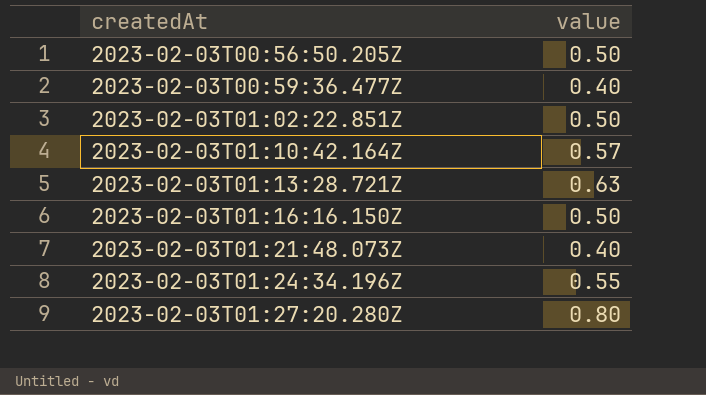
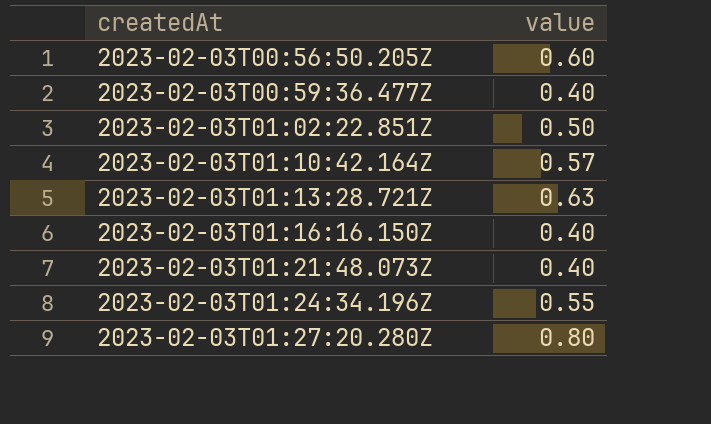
2023-02-03T00:56:50.205Z | value: 0.50 -> 0.60
2023-02-03T01:16:16.150Z | value: 0.50 -> 0.40

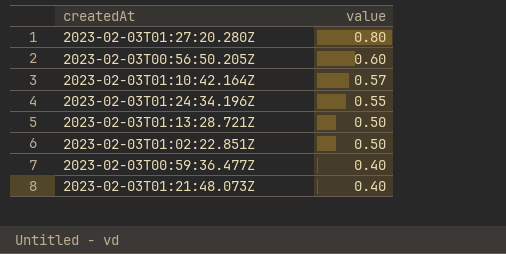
row order: createdAt ascending -> value descending
row 2023-02-03T01:16:16.150Z: 0.40 -> none
2023-02-03T01:13:28.721Z | value: 0.63 -> 0.50

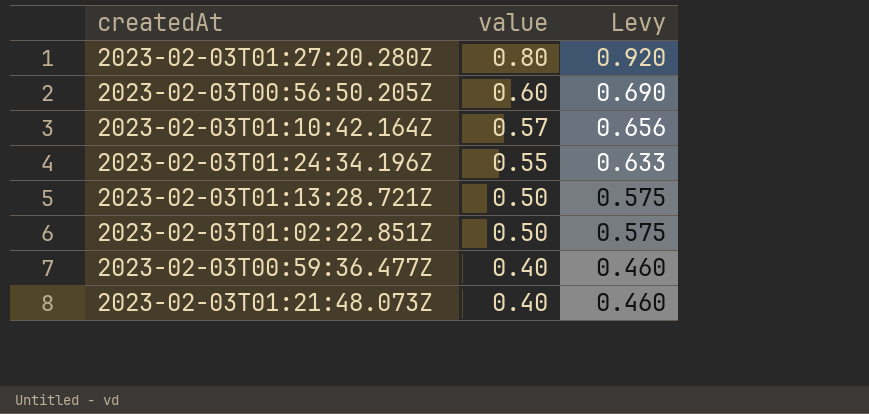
column Levy | formula: none -> [value] * 1.15

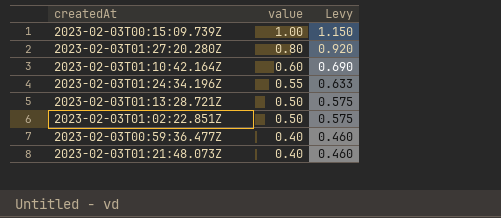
row 2023-02-03T00:56:50.205Z: 0.60 | 0.690 -> none
row 2023-02-03T00:15:09.739Z: none -> 1.00 | 1.150
2023-02-03T01:10:42.164Z | value: 0.57 -> 0.60
2023-02-03T01:10:42.164Z | Levy: 0.656 -> 0.690

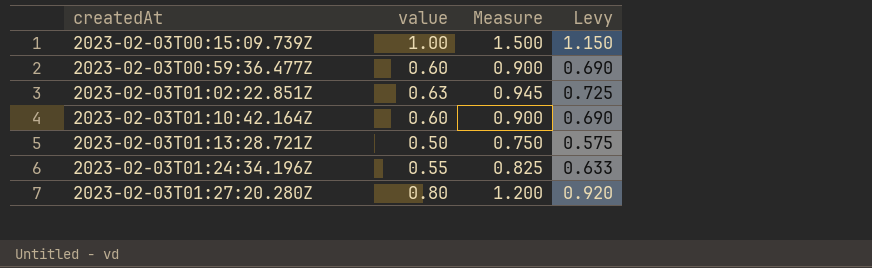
row order: value descending -> createdAt ascending
column Measure | formula: none -> [value] * 1.5
row 2023-02-03T01:21:48.073Z: 0.40 | 0.460 -> none
2023-02-03T00:59:36.477Z | value: 0.40 -> 0.60
2023-02-03T00:59:36.477Z | Levy: 0.460 -> 0.690
2023-02-03T01:02:22.851Z | value: 0.50 -> 0.63
2023-02-03T01:02:22.851Z | Levy: 0.575 -> 0.725

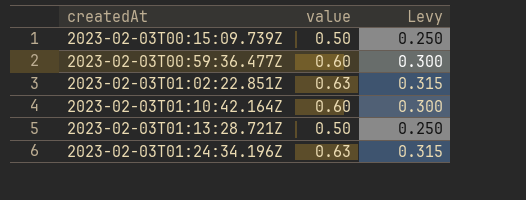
column Measure | formula: [value] * 1.5 -> none
column Levy | formula: [value] * 1.15 -> [value] * 0.5
row 2023-02-03T01:27:20.280Z: 0.80 | 1.200 | 0.920 -> none
2023-02-03T00:15:09.739Z | value: 1.00 -> 0.50
2023-02-03T01:24:34.196Z | value: 0.55 -> 0.63

